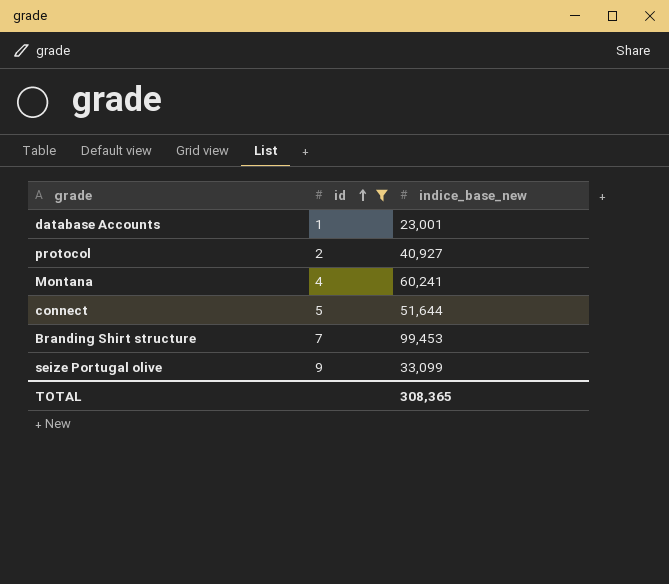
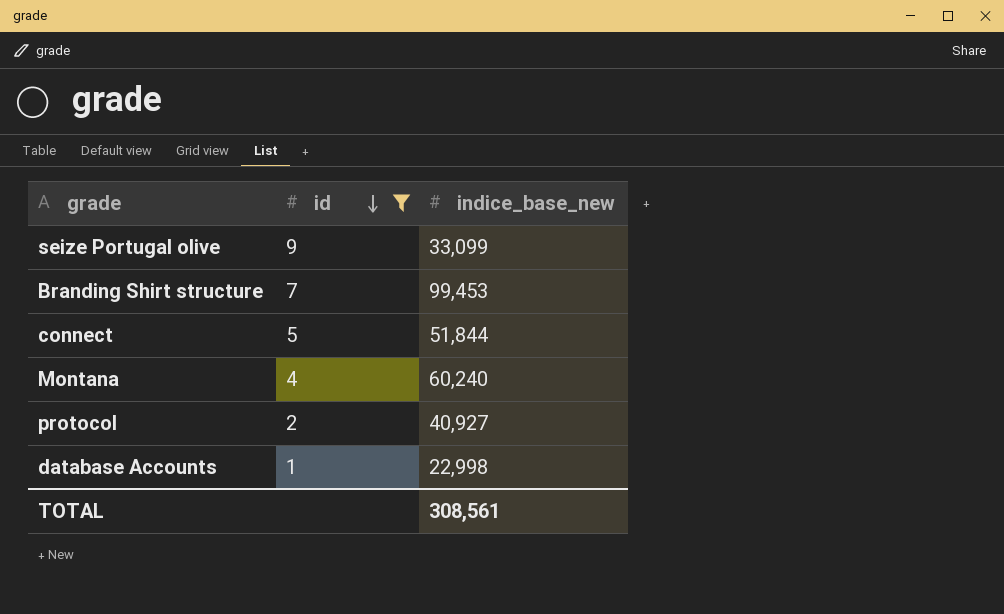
row order: id ascending -> id descending
connect | indice_base_new: 51,644 -> 51,844
Montana | indice_base_new: 60,241 -> 60,240
database Accounts | indice_base_new: 23,001 -> 22,998
TOTAL | indice_base_new: 308,365 -> 308,561

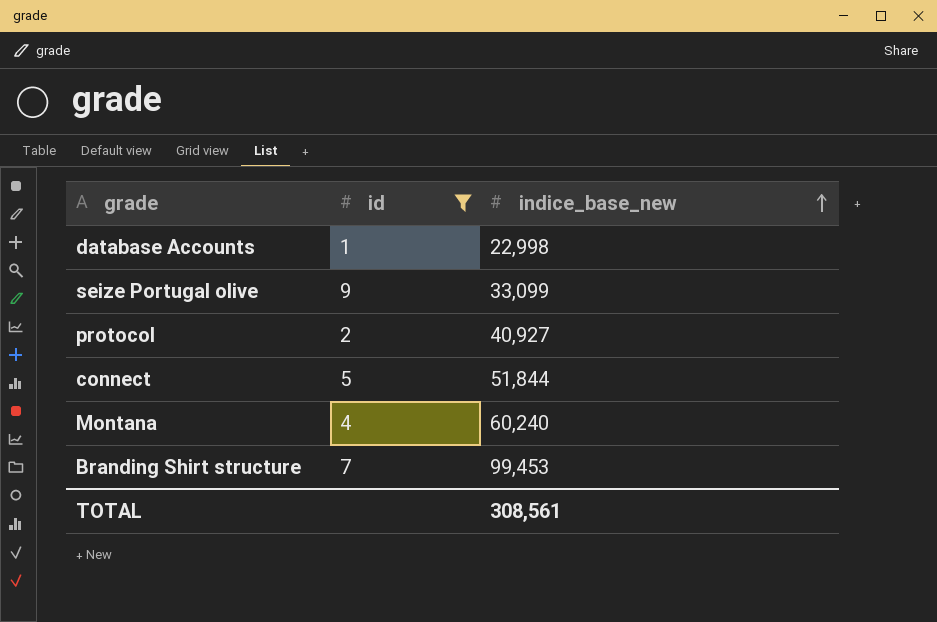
row order: id descending -> indice_base_new ascending

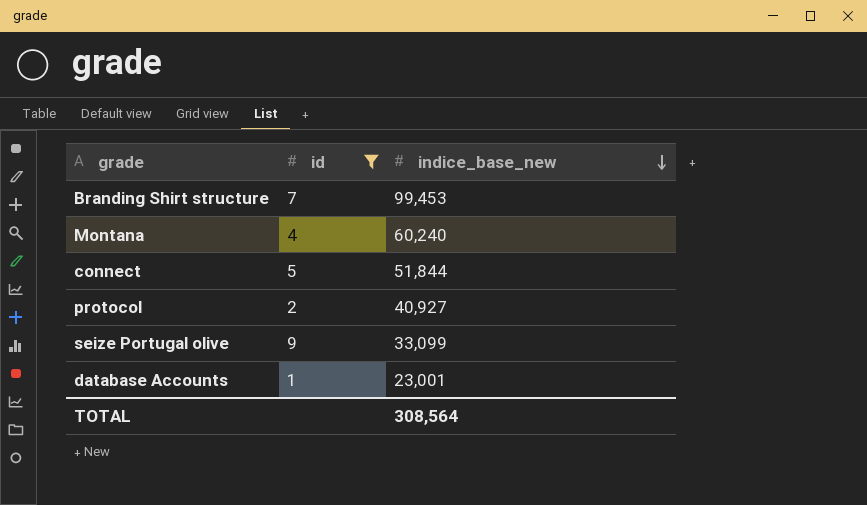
row order: indice_base_new ascending -> indice_base_new descending
database Accounts | indice_base_new: 22,998 -> 23,001
TOTAL | indice_base_new: 308,561 -> 308,564

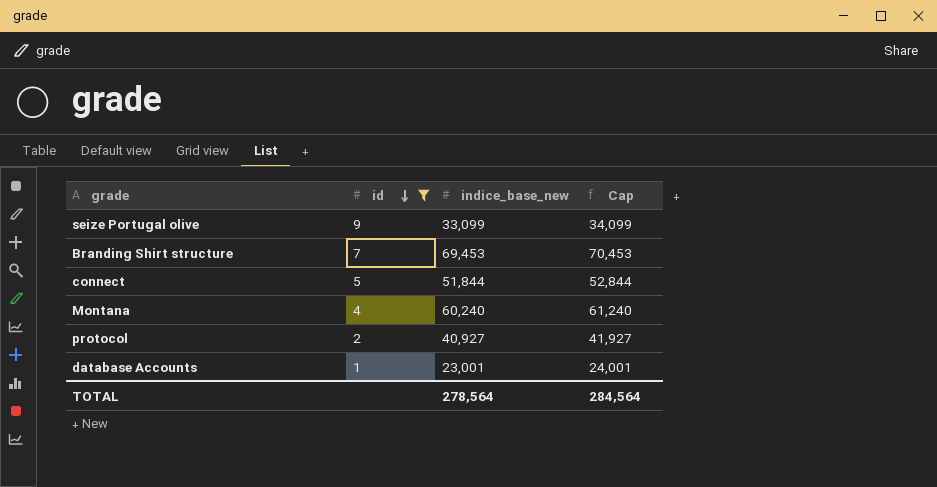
row order: indice_base_new descending -> id descending
column Cap | formula: none -> [indice_base_new] + 1000
Branding Shirt structure | indice_base_new: 99,453 -> 69,453
TOTAL | indice_base_new: 308,564 -> 278,564

